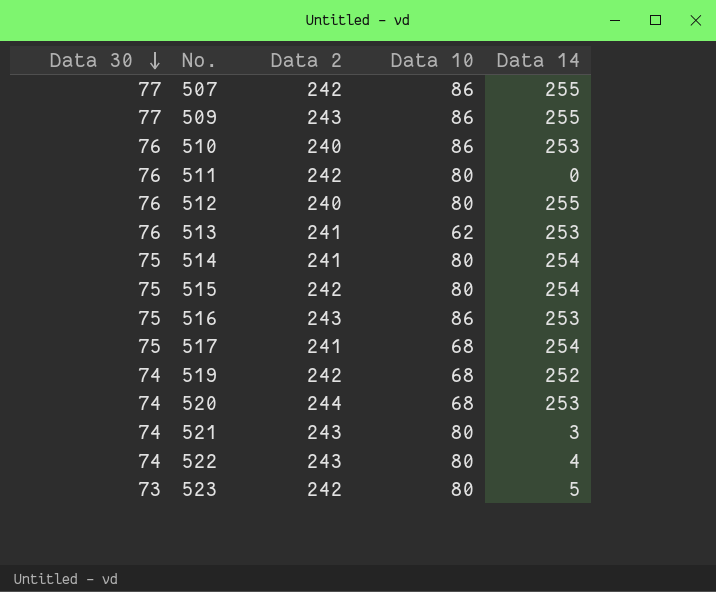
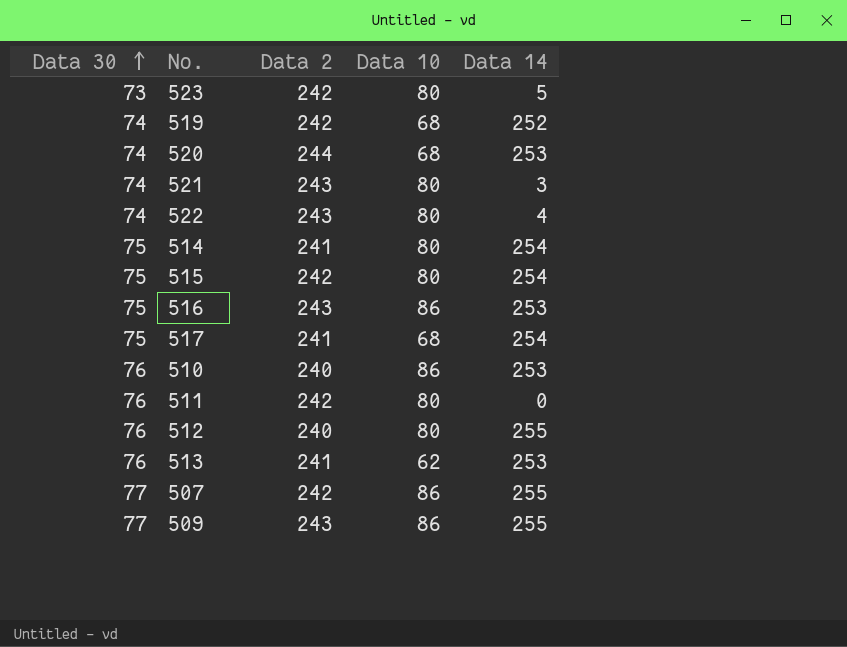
row order: Data 30 descending -> Data 30 ascending

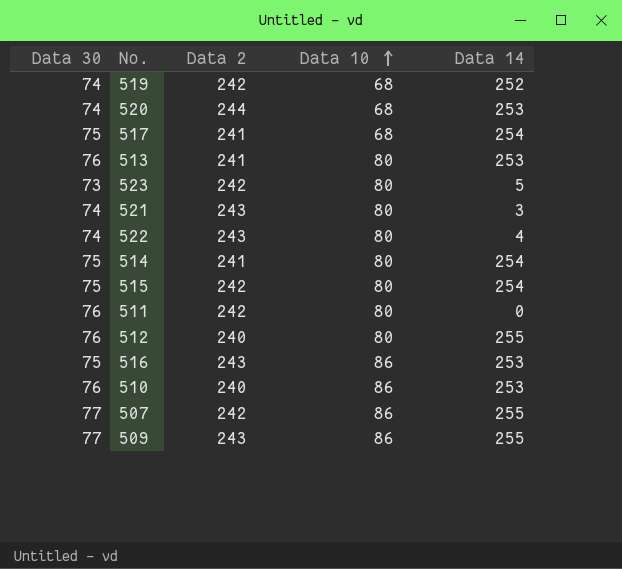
row order: Data 30 ascending -> Data 10 ascending
513 | Data 10: 62 -> 80

